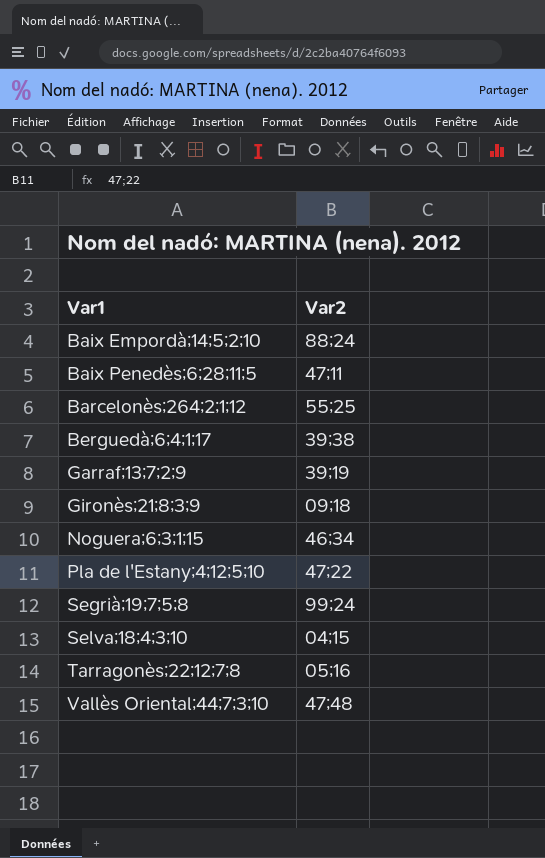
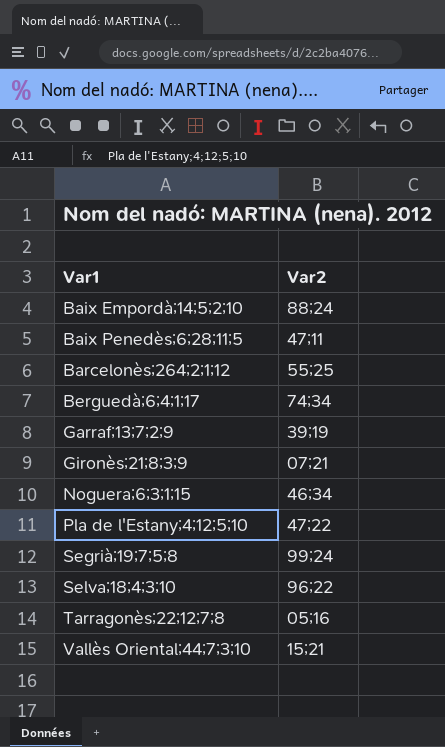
Berguedà;6;4;1;17 | Var2: 39;38 -> 74;34
Gironès;21;8;3;9 | Var2: 09;18 -> 07;21
Selva;18;4;3;10 | Var2: 04;15 -> 96;22
Vallès Oriental;44;7;3;10 | Var2: 47;48 -> 15;21

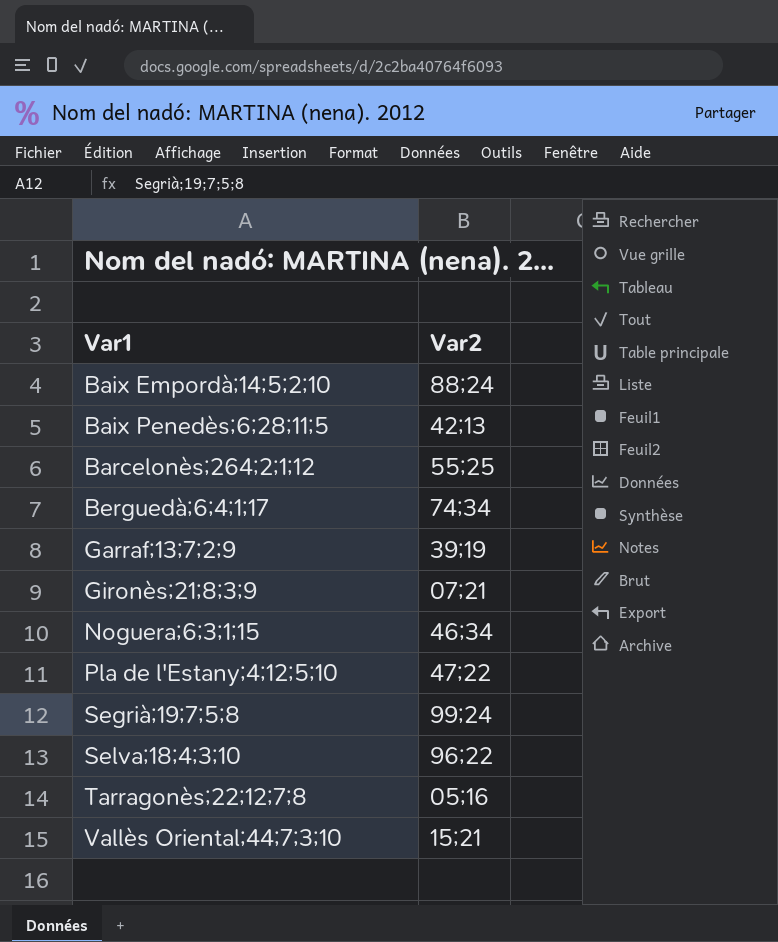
Baix Penedès;6;28;11;5 | Var2: 47;11 -> 42;13

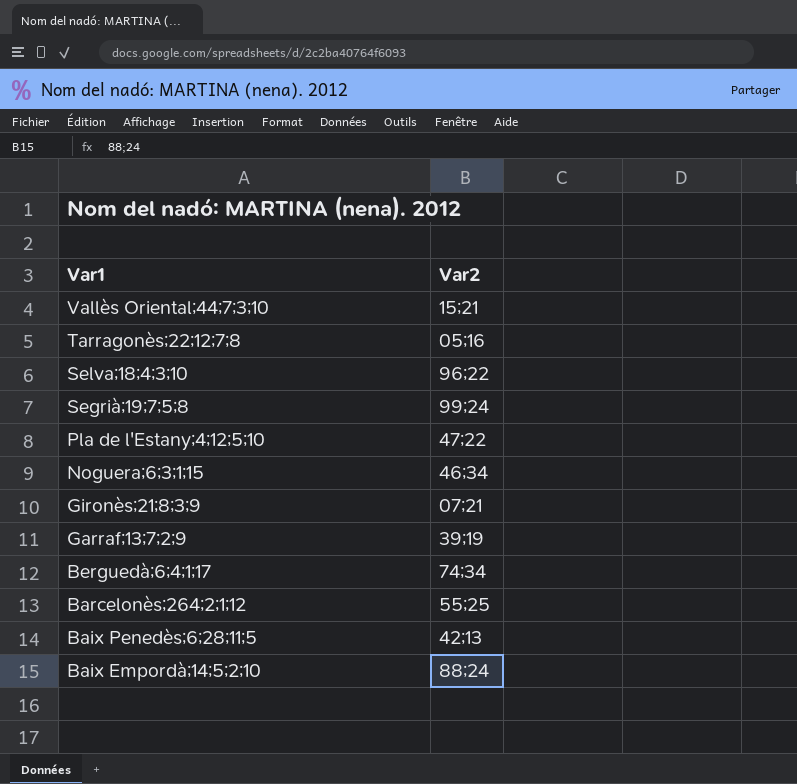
row order: Var1 ascending -> Var1 descending

